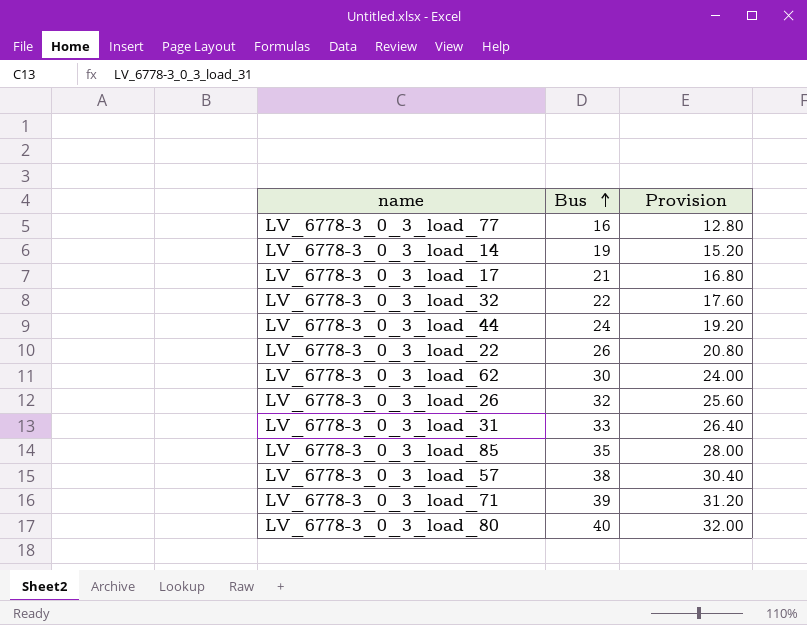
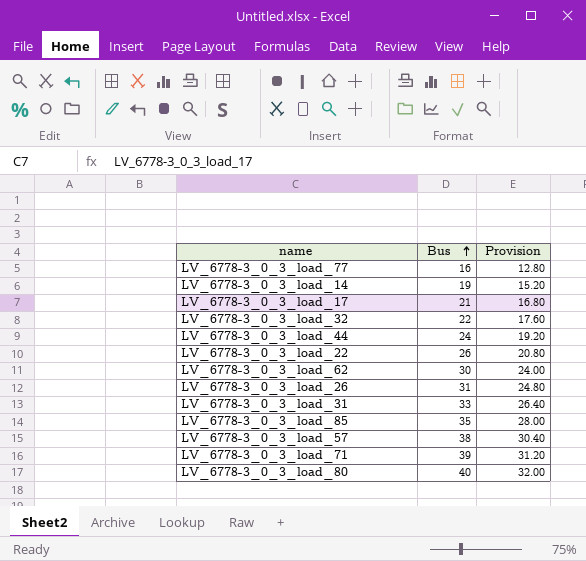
LV_6778-3_0_3_load_26 | Bus: 32 -> 31
LV_6778-3_0_3_load_26 | Provision: 25.60 -> 24.80

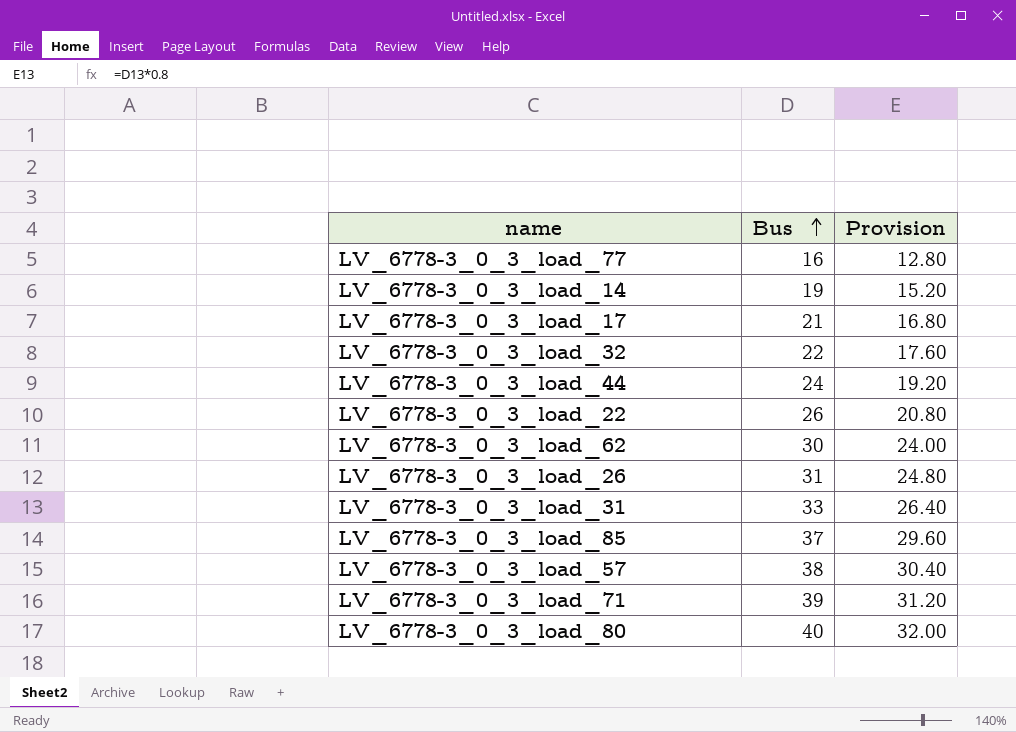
LV_6778-3_0_3_load_85 | Bus: 35 -> 37
LV_6778-3_0_3_load_85 | Provision: 28.00 -> 29.60

